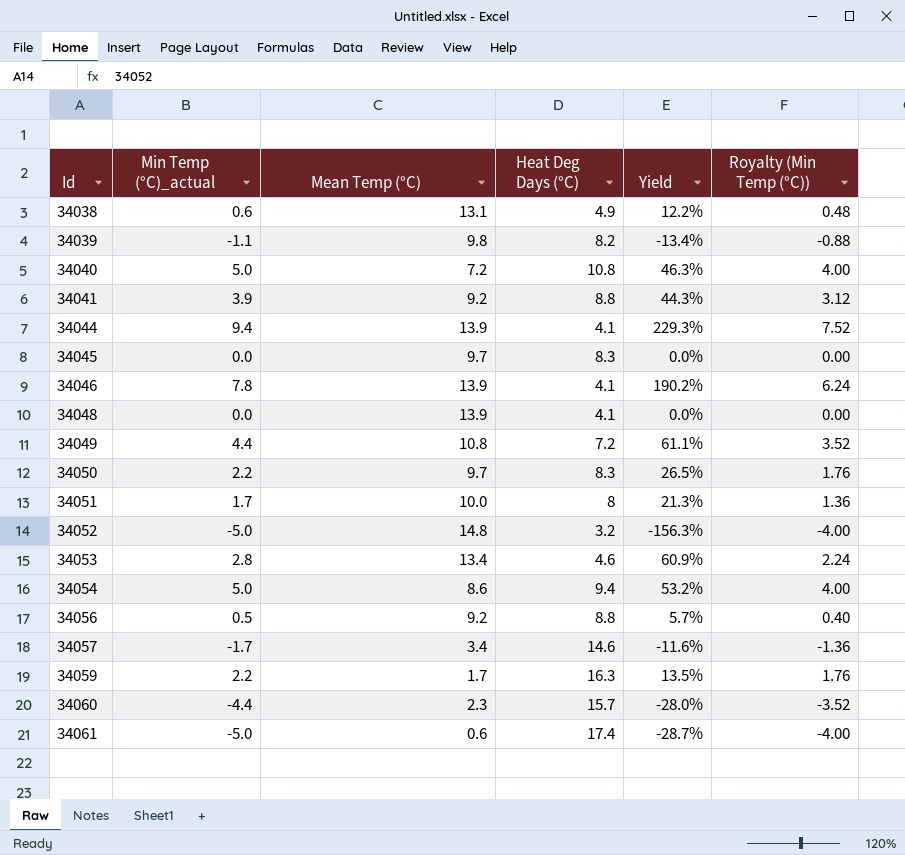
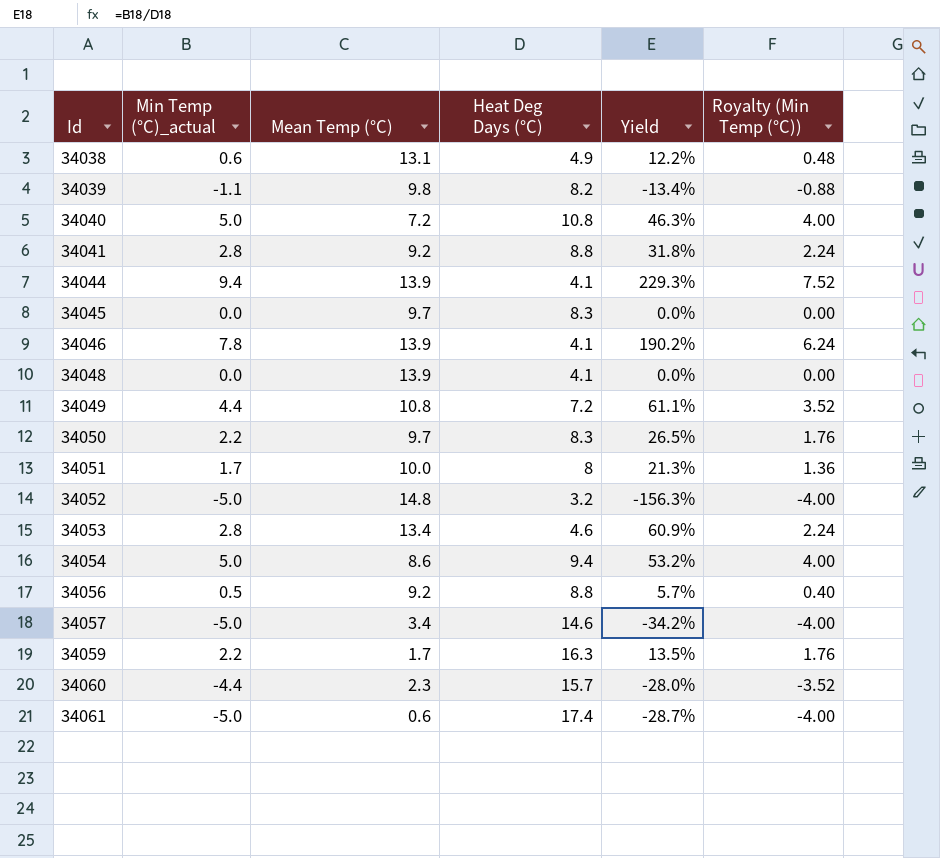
34041 | Min Temp (°C)_actual: 3.9 -> 2.8
34041 | Yield: 44.3% -> 31.8%
34041 | Royalty (Min Temp (°C)): 3.12 -> 2.24
34057 | Min Temp (°C)_actual: -1.7 -> -5.0
34057 | Yield: -11.6% -> -34.2%
34057 | Royalty (Min Temp (°C)): -1.36 -> -4.00

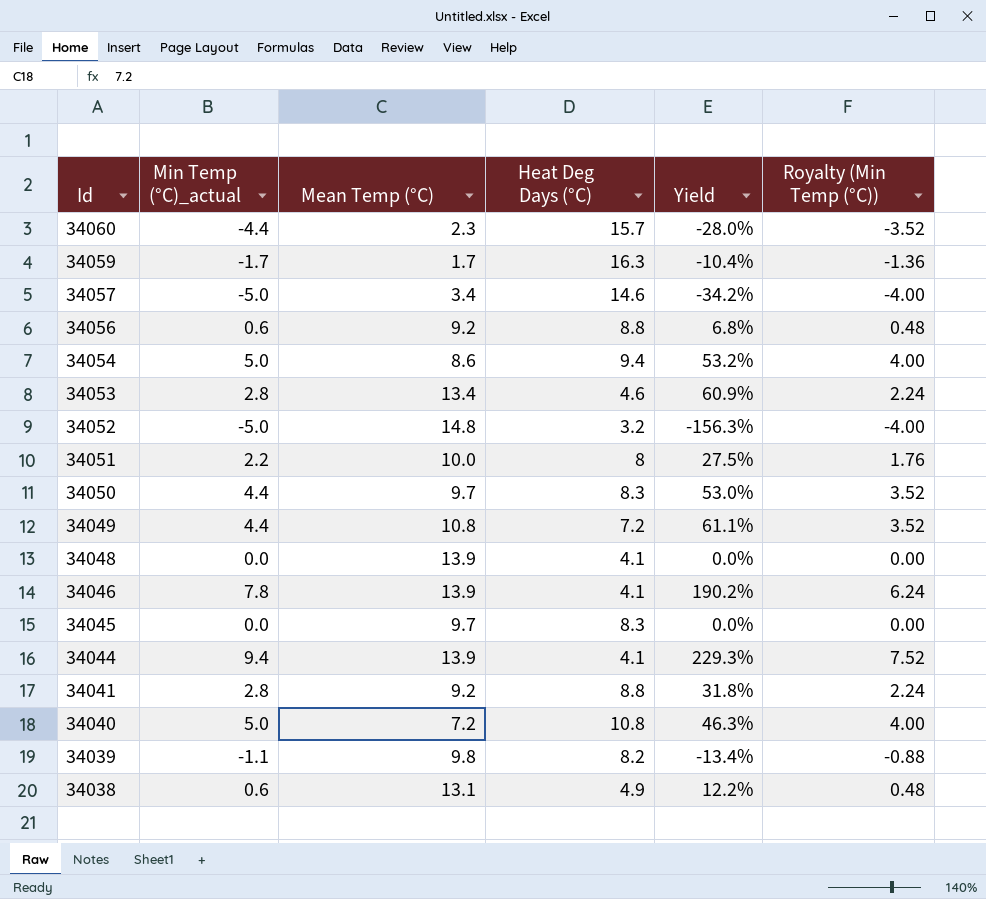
row order: Id ascending -> Id descending
row 34061: -5.0 | 0.6 | 17.4 | -28.7% | -4.00 -> none
34059 | Min Temp (°C)_actual: 2.2 -> -1.7
34059 | Yield: 13.5% -> -10.4%
34059 | Royalty (Min Temp (°C)): 1.76 -> -1.36
34056 | Min Temp (°C)_actual: 0.5 -> 0.6
34056 | Yield: 5.7% -> 6.8%
34056 | Royalty (Min Temp (°C)): 0.40 -> 0.48
34051 | Min Temp (°C)_actual: 1.7 -> 2.2
34051 | Yield: 21.3% -> 27.5%
34051 | Royalty (Min Temp (°C)): 1.36 -> 1.76
34050 | Min Temp (°C)_actual: 2.2 -> 4.4
34050 | Yield: 26.5% -> 53.0%
34050 | Royalty (Min Temp (°C)): 1.76 -> 3.52

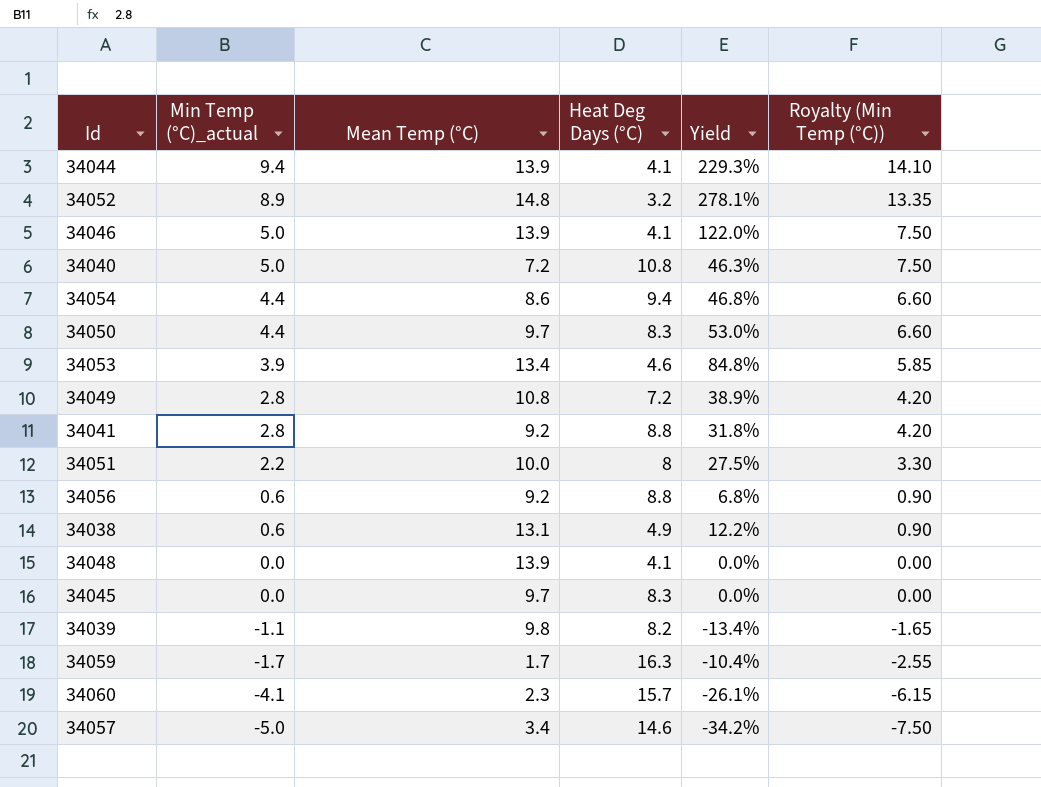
row order: Id descending -> Min Temp (°C)_actual descending
column Royalty (Min Temp (°C)) | formula: [Min Temp (°C)_actual] * 0.8 -> [Min Temp (°C)_actual] * 1.5
34052 | Min Temp (°C)_actual: -5.0 -> 8.9
34052 | Yield: -156.3% -> 278.1%
34046 | Min Temp (°C)_actual: 7.8 -> 5.0
34046 | Yield: 190.2% -> 122.0%
34054 | Min Temp (°C)_actual: 5.0 -> 4.4
34054 | Yield: 53.2% -> 46.8%
34053 | Min Temp (°C)_actual: 2.8 -> 3.9
34053 | Yield: 60.9% -> 84.8%
34049 | Min Temp (°C)_actual: 4.4 -> 2.8
34049 | Yield: 61.1% -> 38.9%
34060 | Min Temp (°C)_actual: -4.4 -> -4.1
34060 | Yield: -28.0% -> -26.1%

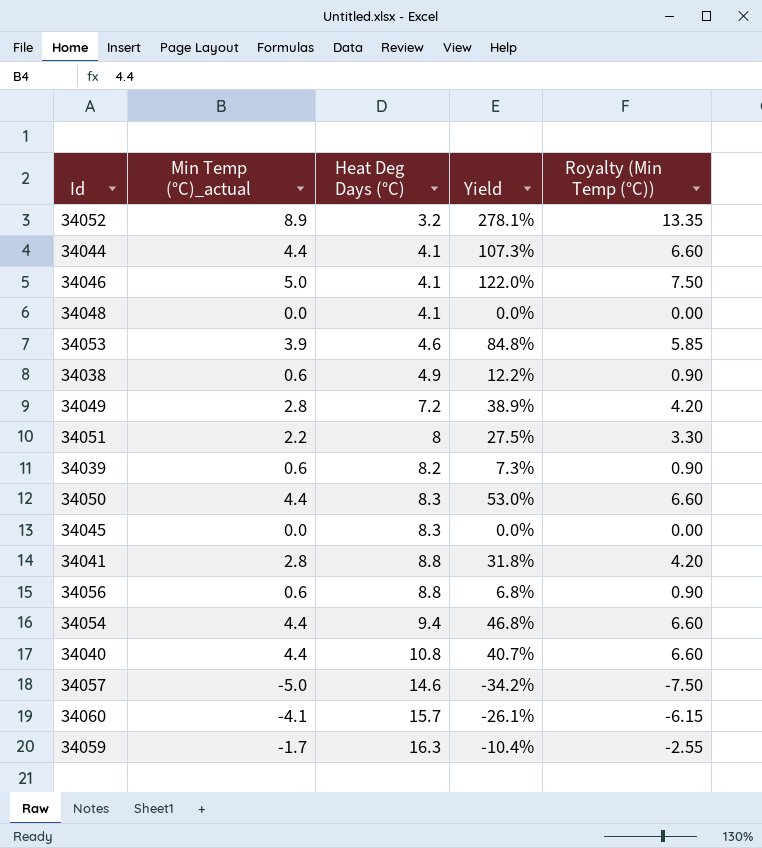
row order: Min Temp (°C)_actual descending -> Heat Deg Days (°C) ascending
column Mean Temp (°C) | position: 3 -> none
34044 | Min Temp (°C)_actual: 9.4 -> 4.4
34044 | Yield: 229.3% -> 107.3%
34044 | Royalty (Min Temp (°C)): 14.10 -> 6.60
34039 | Min Temp (°C)_actual: -1.1 -> 0.6
34039 | Yield: -13.4% -> 7.3%
34039 | Royalty (Min Temp (°C)): -1.65 -> 0.90
34040 | Min Temp (°C)_actual: 5.0 -> 4.4
34040 | Yield: 46.3% -> 40.7%
34040 | Royalty (Min Temp (°C)): 7.50 -> 6.60

